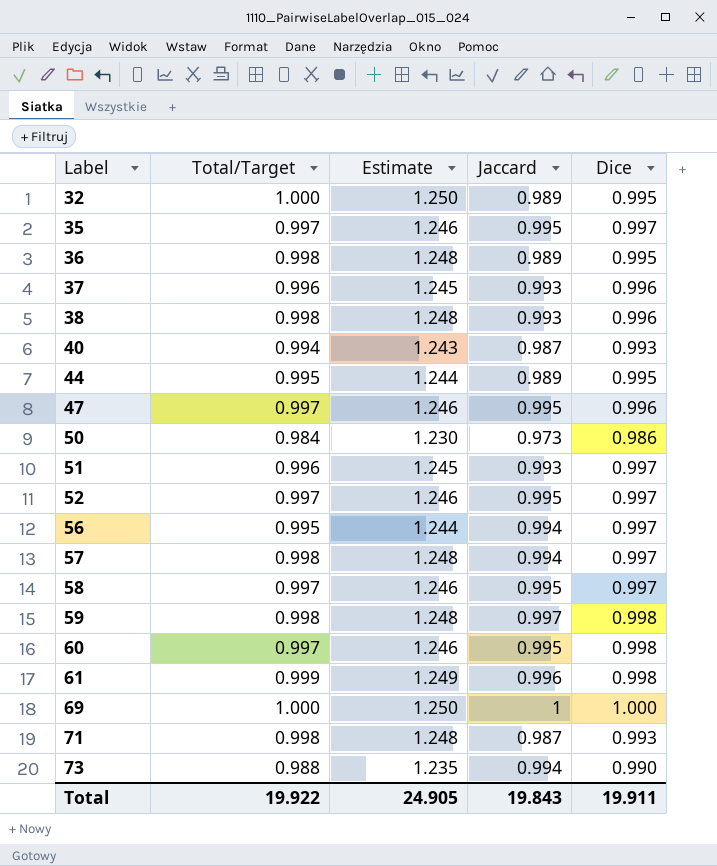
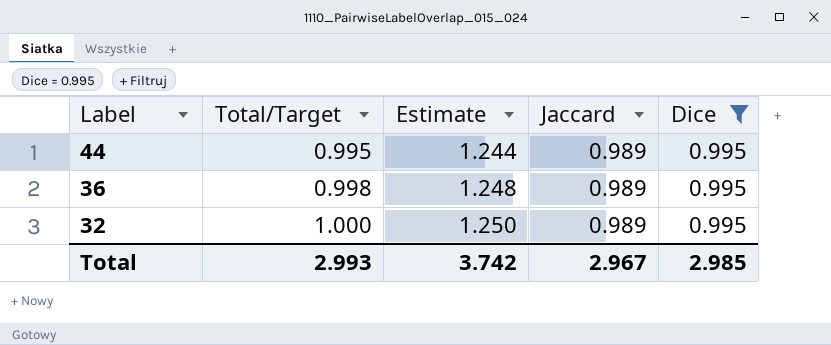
filter: none -> Dice = 0.995
row order: Label ascending -> Label descending
Total | Total/Target: 19.922 -> 2.993
Total | Estimate: 24.905 -> 3.742
Total | Jaccard: 19.843 -> 2.967
Total | Dice: 19.911 -> 2.985

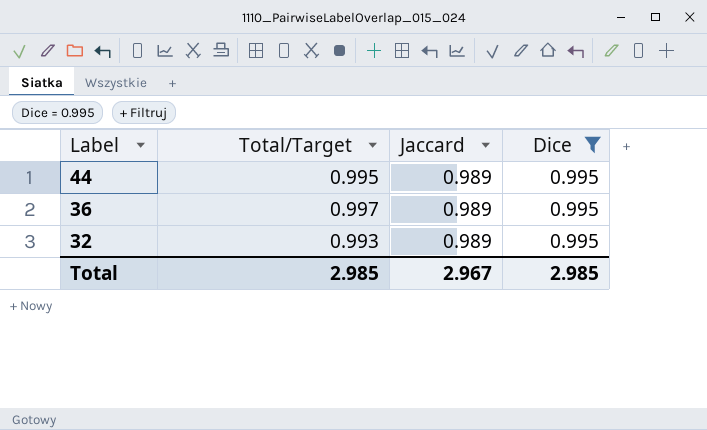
column Estimate | formula: [Total/Target] * 1.25 -> none
36 | Total/Target: 0.998 -> 0.997
32 | Total/Target: 1.000 -> 0.993
Total | Total/Target: 2.993 -> 2.985

